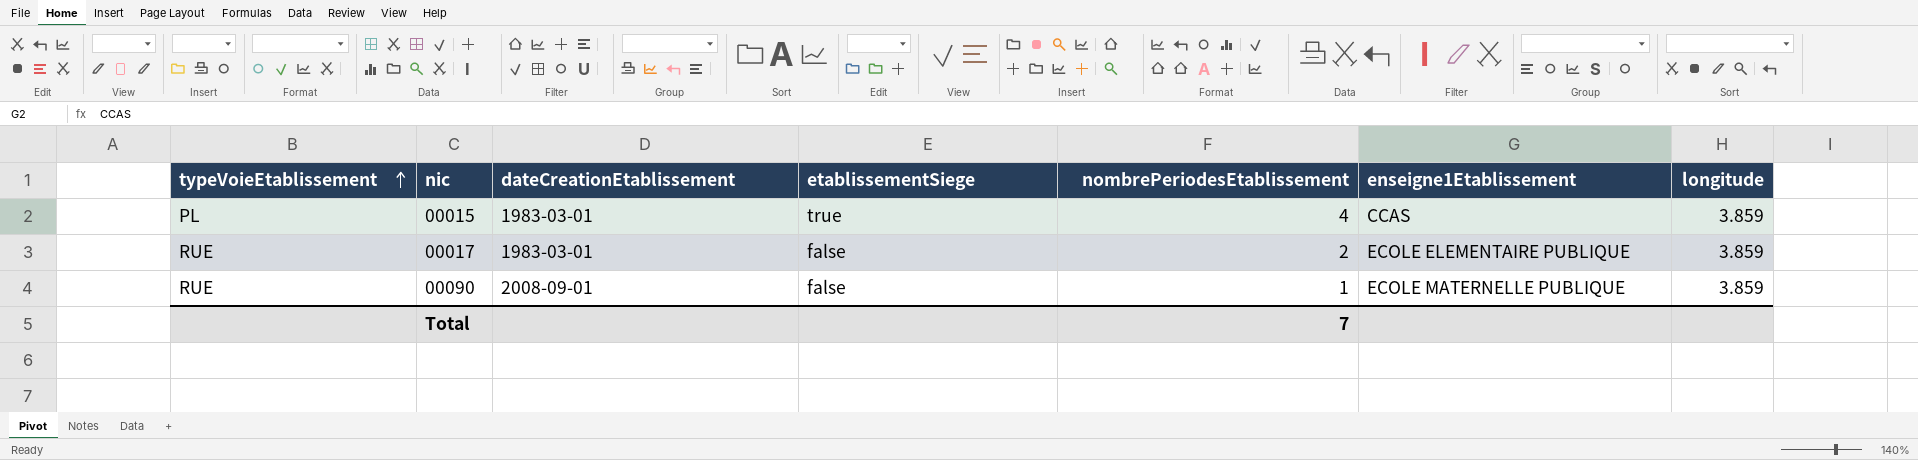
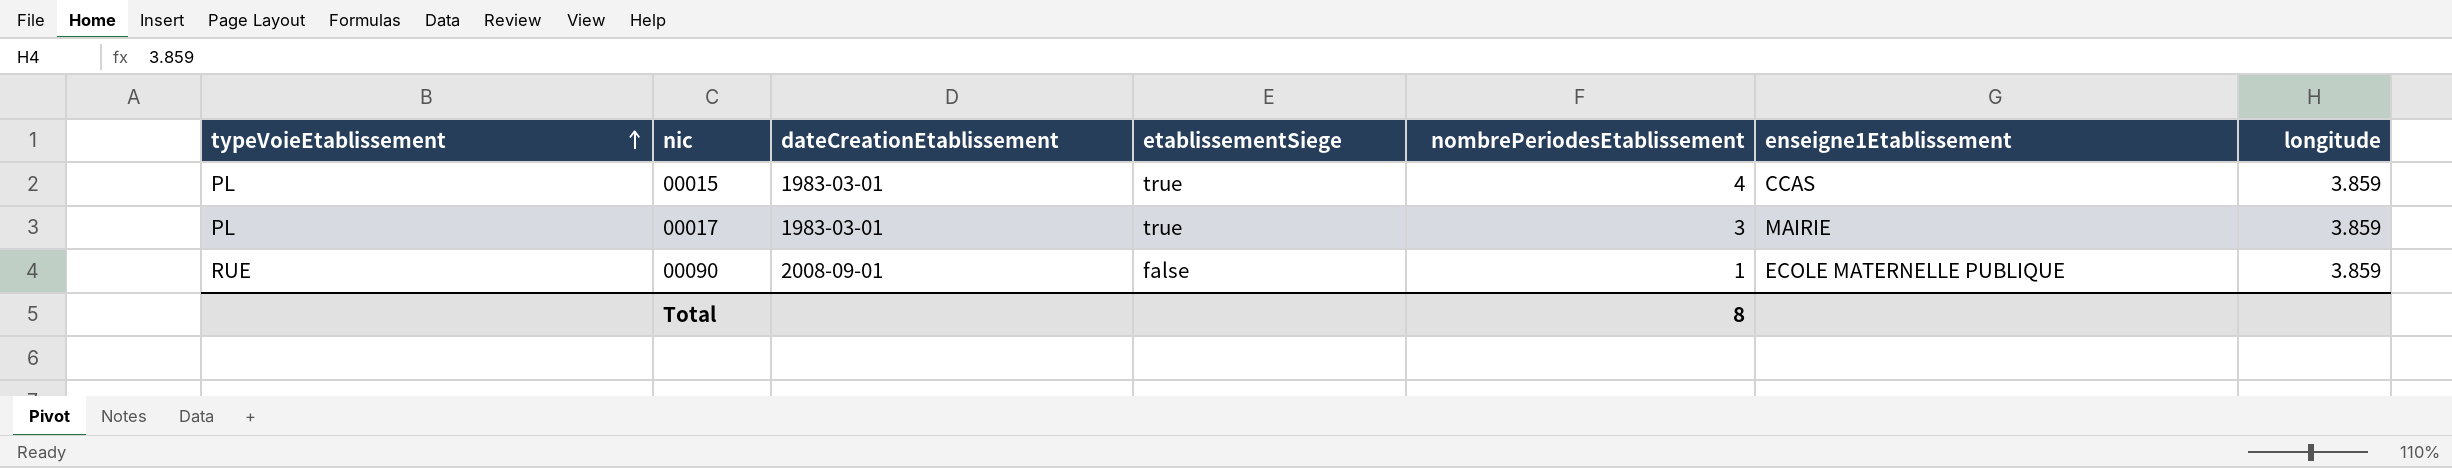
00017 | typeVoieEtablissement: RUE -> PL
00017 | etablissementSiege: false -> true
00017 | nombrePeriodesEtablissement: 2 -> 3
00017 | enseigne1Etablissement: ECOLE ELEMENTAIRE PUBLIQUE -> MAIRIE
Total | nombrePeriodesEtablissement: 7 -> 8

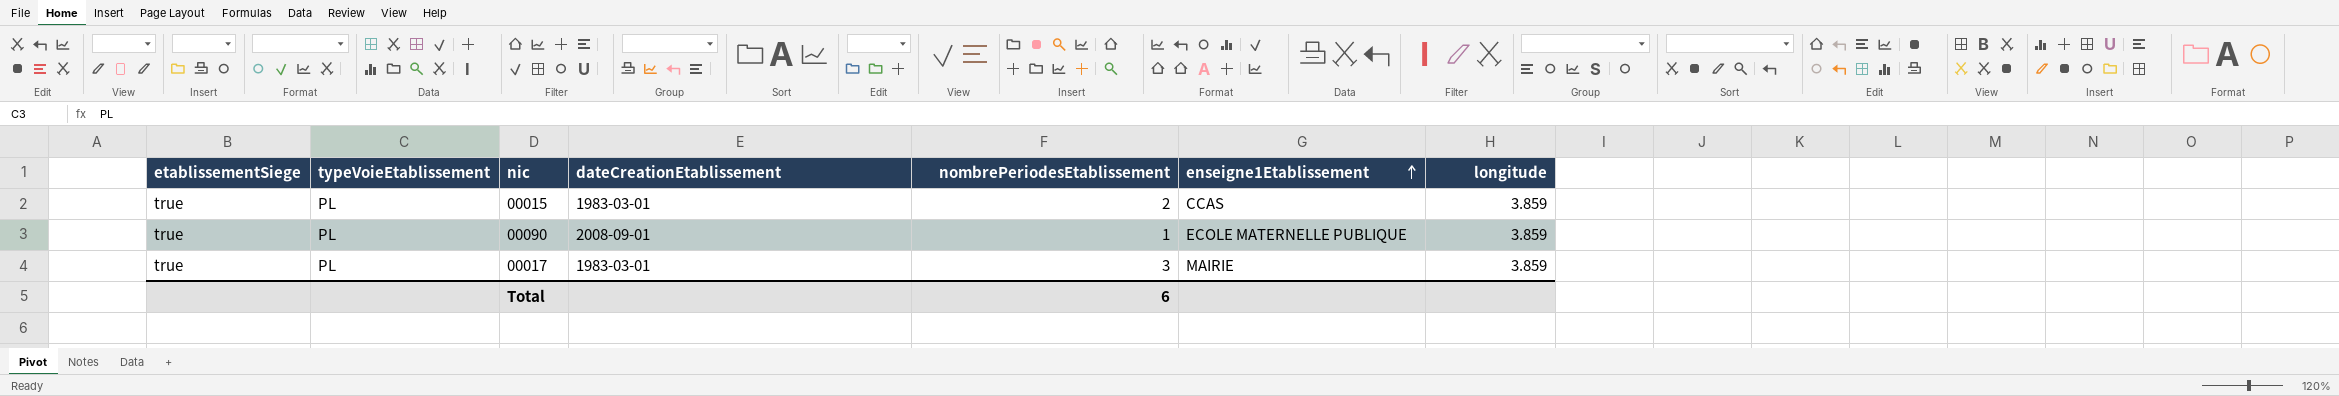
row order: typeVoieEtablissement ascending -> enseigne1Etablissement ascending
column etablissementSiege | position: 4 -> 1
00015 | nombrePeriodesEtablissement: 4 -> 2
00090 | etablissementSiege: false -> true
00090 | typeVoieEtablissement: RUE -> PL
Total | nombrePeriodesEtablissement: 8 -> 6

